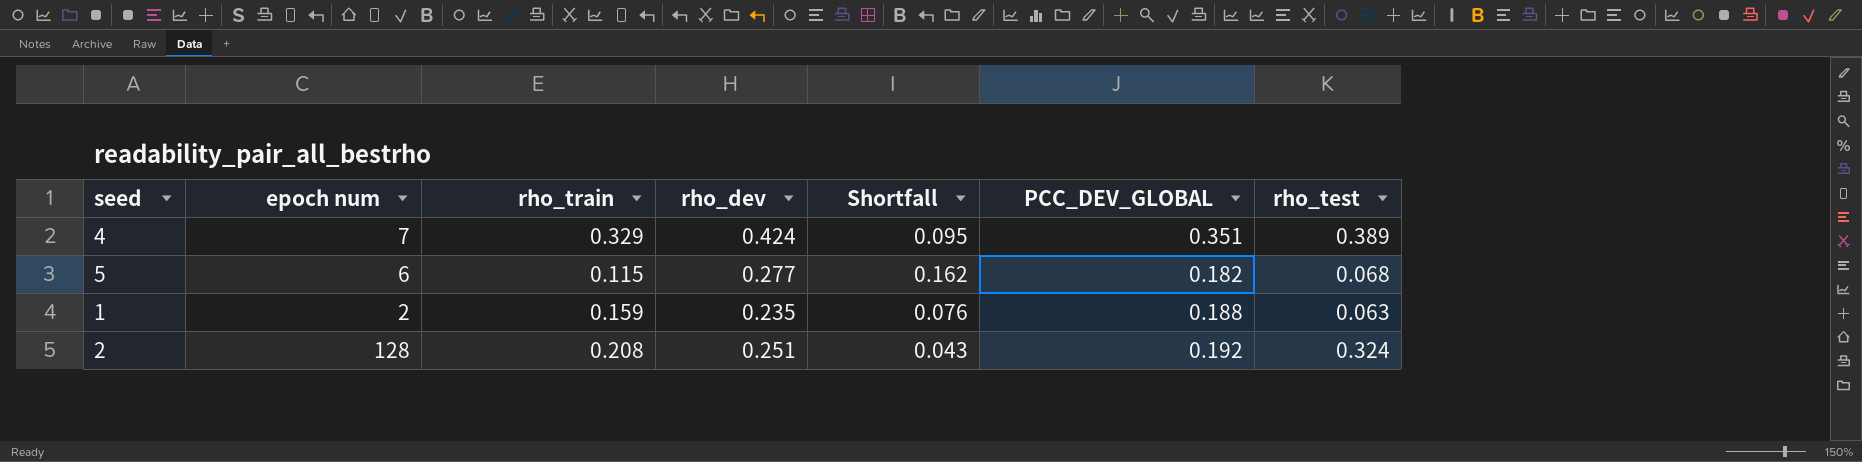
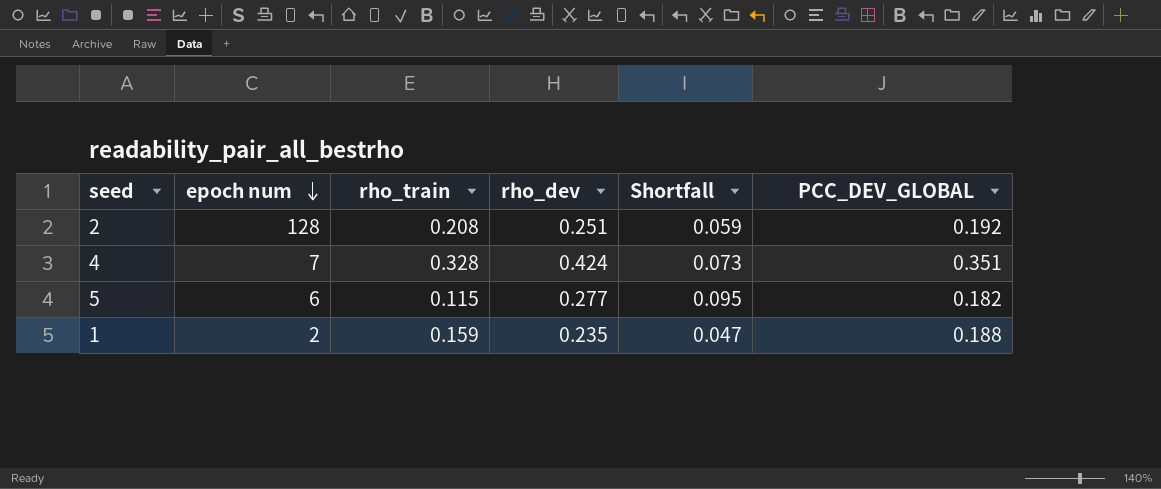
row order: none -> epoch num descending
column rho_test | position: 7 -> none
column Shortfall | formula: [rho_dev] - [rho_train] -> [rho_dev] - [PCC_DEV_GLOBAL]
4 | rho_train: 0.329 -> 0.328

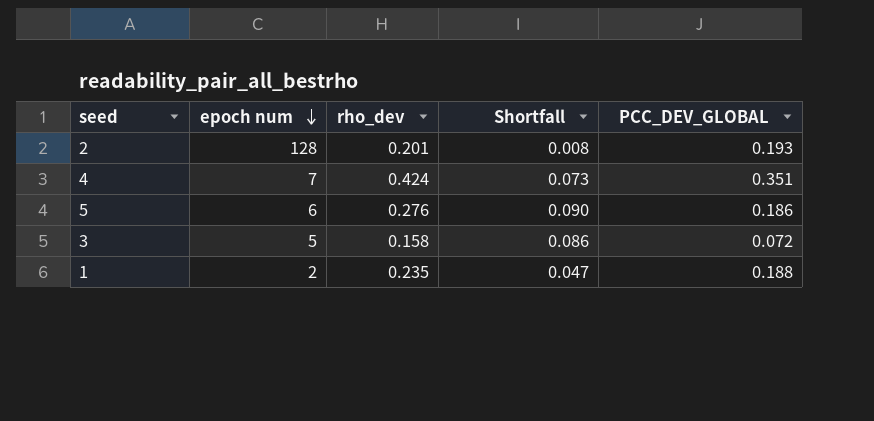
column rho_train | position: 3 -> none
2 | rho_dev: 0.251 -> 0.201
2 | Shortfall: 0.059 -> 0.008
2 | PCC_DEV_GLOBAL: 0.192 -> 0.193
5 | rho_dev: 0.277 -> 0.276
5 | Shortfall: 0.095 -> 0.090
5 | PCC_DEV_GLOBAL: 0.182 -> 0.186
row 3: none -> 5 | 0.158 | 0.086 | 0.072

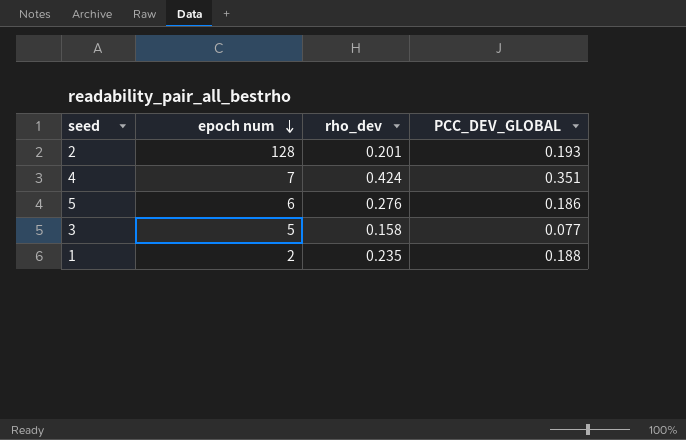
column Shortfall | formula: [rho_dev] - [PCC_DEV_GLOBAL] -> none
3 | PCC_DEV_GLOBAL: 0.072 -> 0.077

